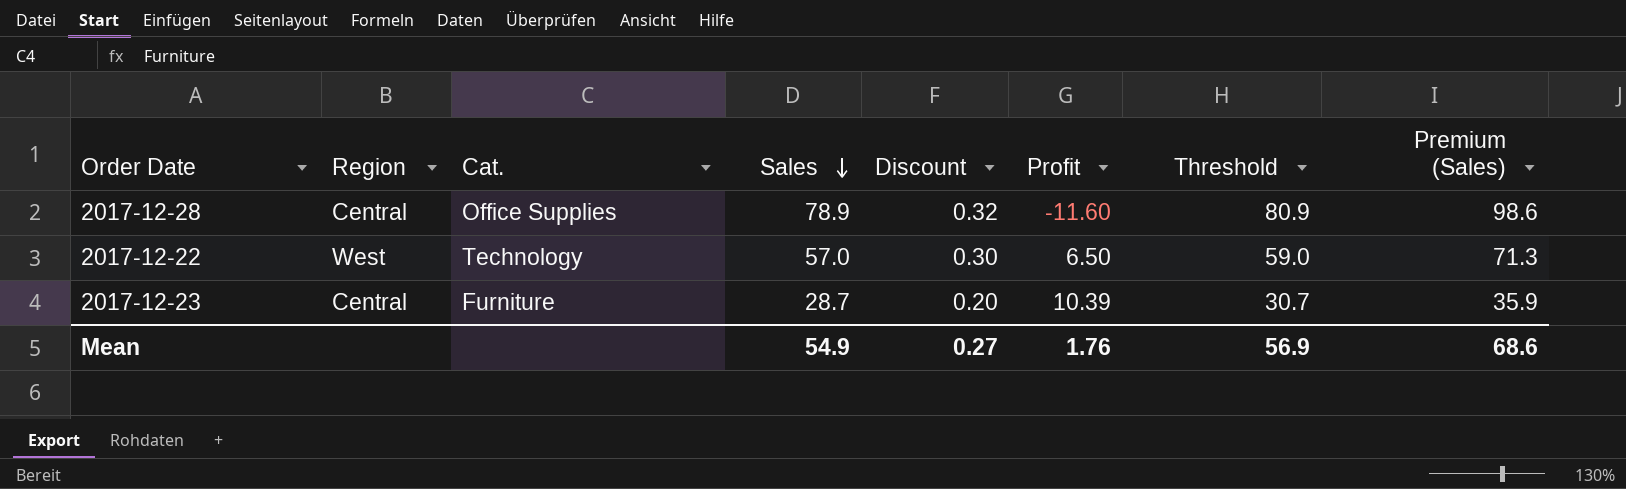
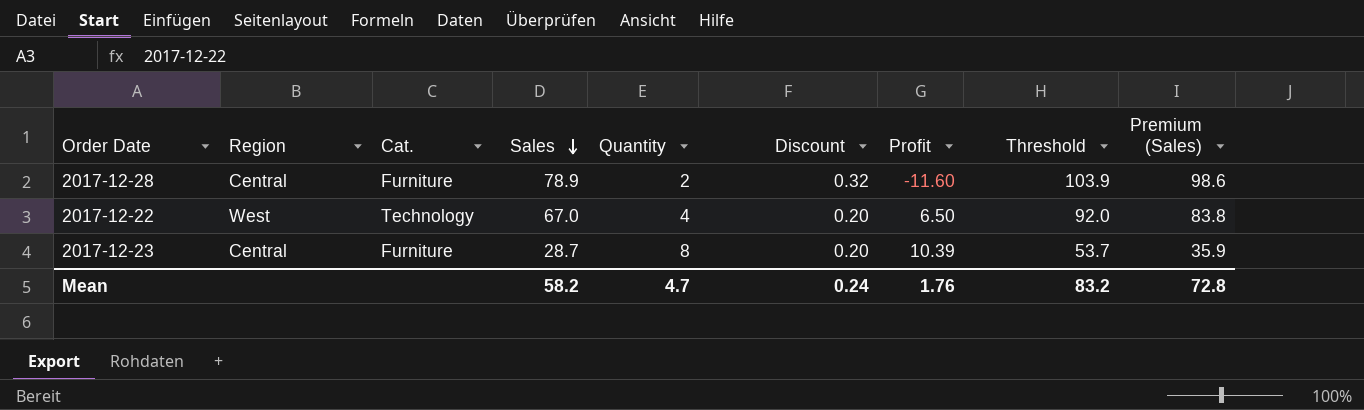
column Quantity | position: none -> 5
column Threshold | formula: [Sales] + 2 -> [Sales] + 25
2017-12-28 | Cat.: Office Supplies -> Furniture
2017-12-22 | Sales: 57.0 -> 67.0
2017-12-22 | Discount: 0.30 -> 0.20
2017-12-22 | Premium (Sales): 71.3 -> 83.8
Mean | Sales: 54.9 -> 58.2
Mean | Discount: 0.27 -> 0.24
Mean | Threshold: 56.9 -> 83.2
Mean | Premium (Sales): 68.6 -> 72.8

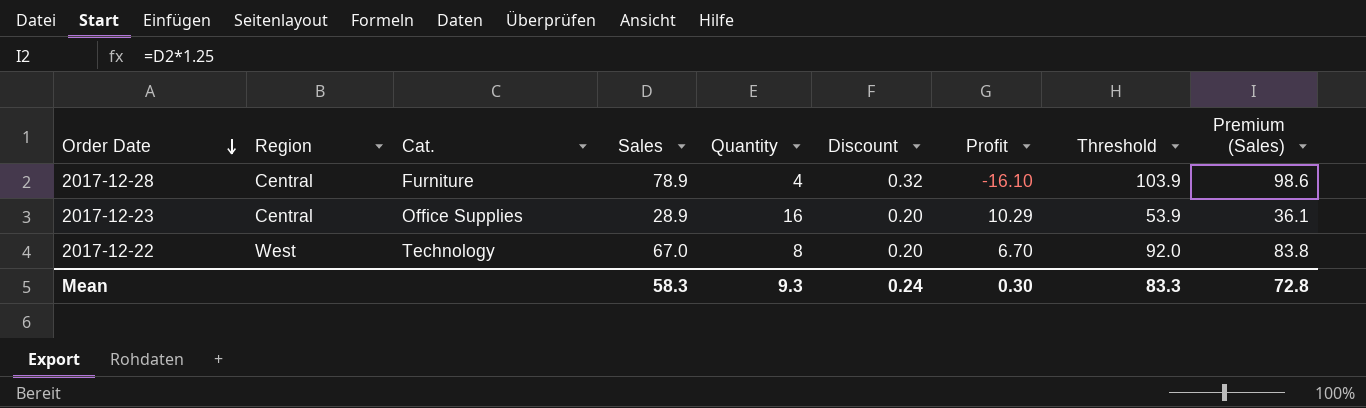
row order: Sales descending -> Order Date descending
2017-12-28 | Quantity: 2 -> 4
2017-12-28 | Profit: -11.60 -> -16.10
2017-12-23 | Cat.: Furniture -> Office Supplies
2017-12-23 | Sales: 28.7 -> 28.9
2017-12-23 | Quantity: 8 -> 16
2017-12-23 | Profit: 10.39 -> 10.29
2017-12-23 | Threshold: 53.7 -> 53.9
2017-12-23 | Premium (Sales): 35.9 -> 36.1
2017-12-22 | Quantity: 4 -> 8
2017-12-22 | Profit: 6.50 -> 6.70
Mean | Sales: 58.2 -> 58.3
Mean | Quantity: 4.7 -> 9.3
Mean | Profit: 1.76 -> 0.30
Mean | Threshold: 83.2 -> 83.3

